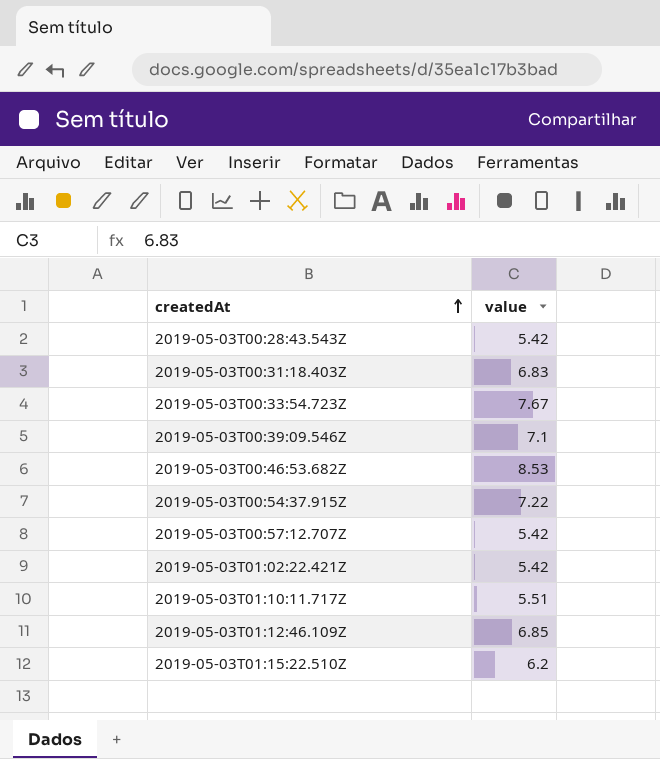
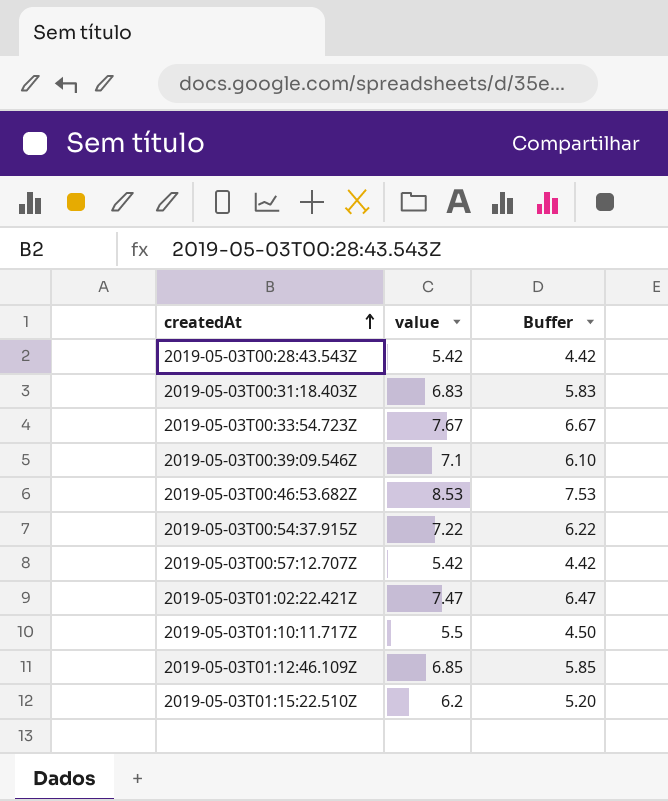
column Buffer | formula: none -> [value] - 1
2019-05-03T01:02:22.421Z | value: 5.42 -> 7.47
2019-05-03T01:10:11.717Z | value: 5.51 -> 5.5

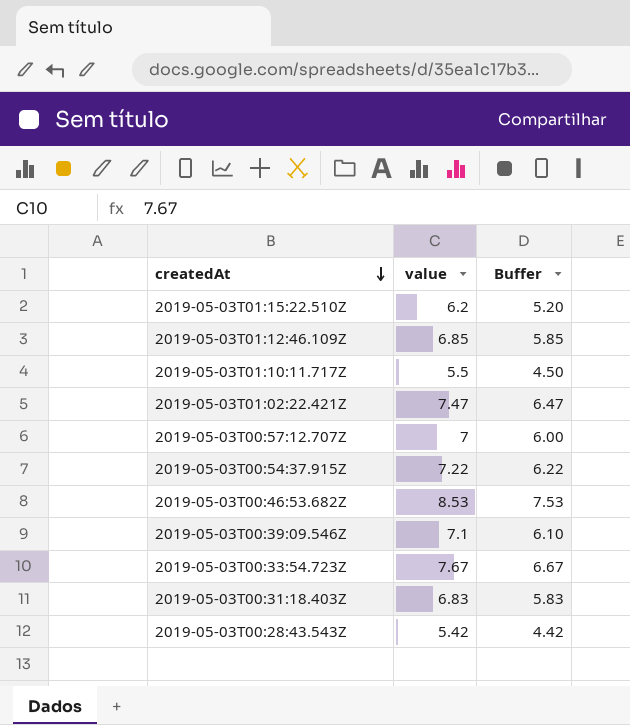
row order: createdAt ascending -> createdAt descending
2019-05-03T00:57:12.707Z | value: 5.42 -> 7
2019-05-03T00:57:12.707Z | Buffer: 4.42 -> 6.00

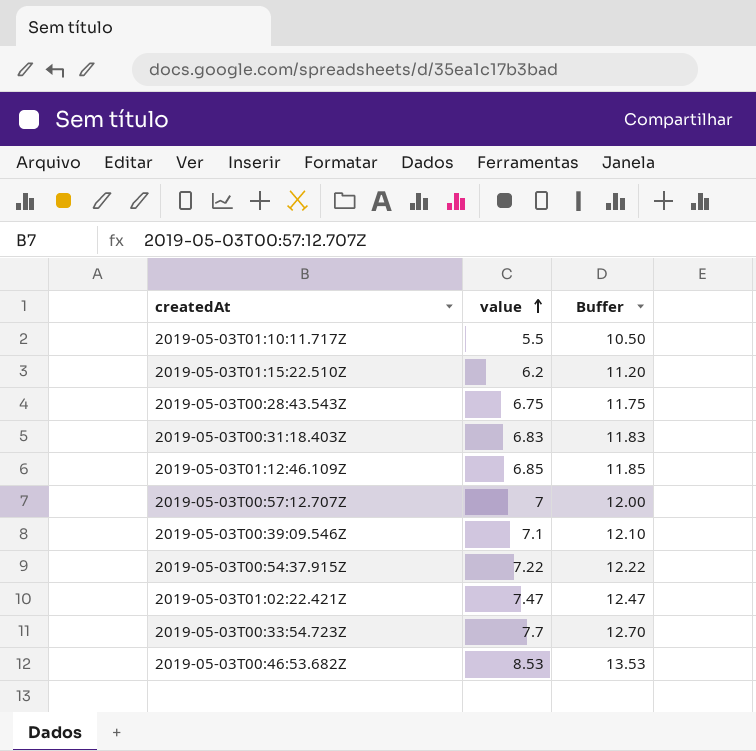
row order: createdAt descending -> value ascending
column Buffer | formula: [value] - 1 -> [value] + 5
2019-05-03T00:28:43.543Z | value: 5.42 -> 6.75
2019-05-03T00:33:54.723Z | value: 7.67 -> 7.7

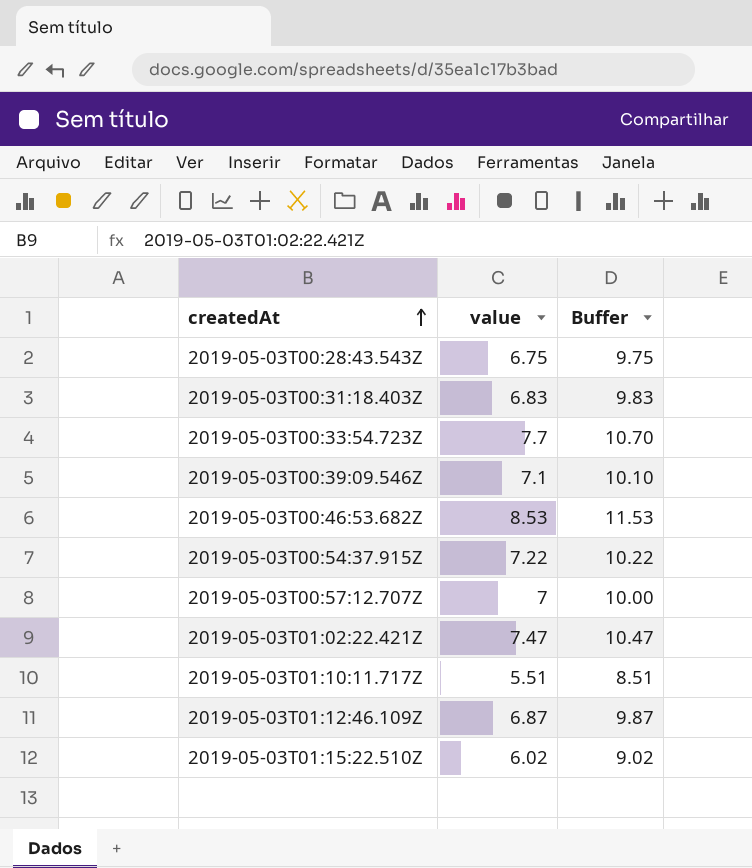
row order: value ascending -> createdAt ascending
column Buffer | formula: [value] + 5 -> [value] + 3
2019-05-03T01:10:11.717Z | value: 5.5 -> 5.51
2019-05-03T01:12:46.109Z | value: 6.85 -> 6.87
2019-05-03T01:15:22.510Z | value: 6.2 -> 6.02

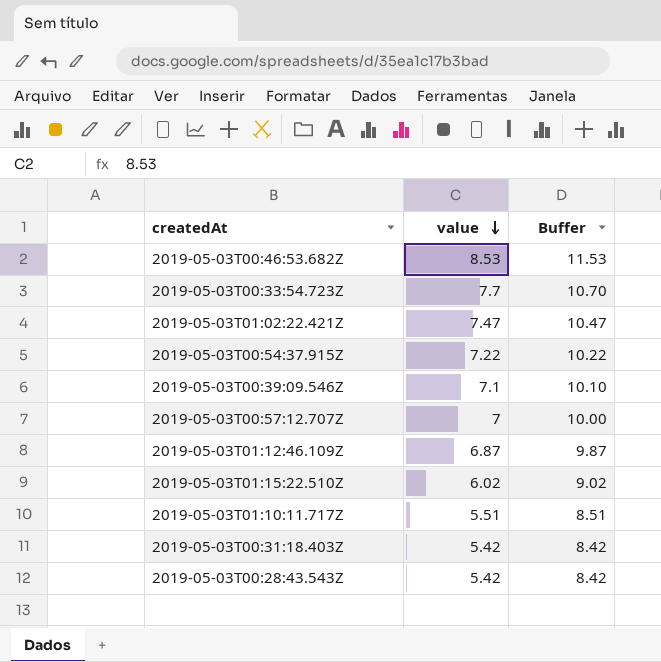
row order: createdAt ascending -> value descending
2019-05-03T00:31:18.403Z | value: 6.83 -> 5.42
2019-05-03T00:31:18.403Z | Buffer: 9.83 -> 8.42
2019-05-03T00:28:43.543Z | value: 6.75 -> 5.42
2019-05-03T00:28:43.543Z | Buffer: 9.75 -> 8.42

